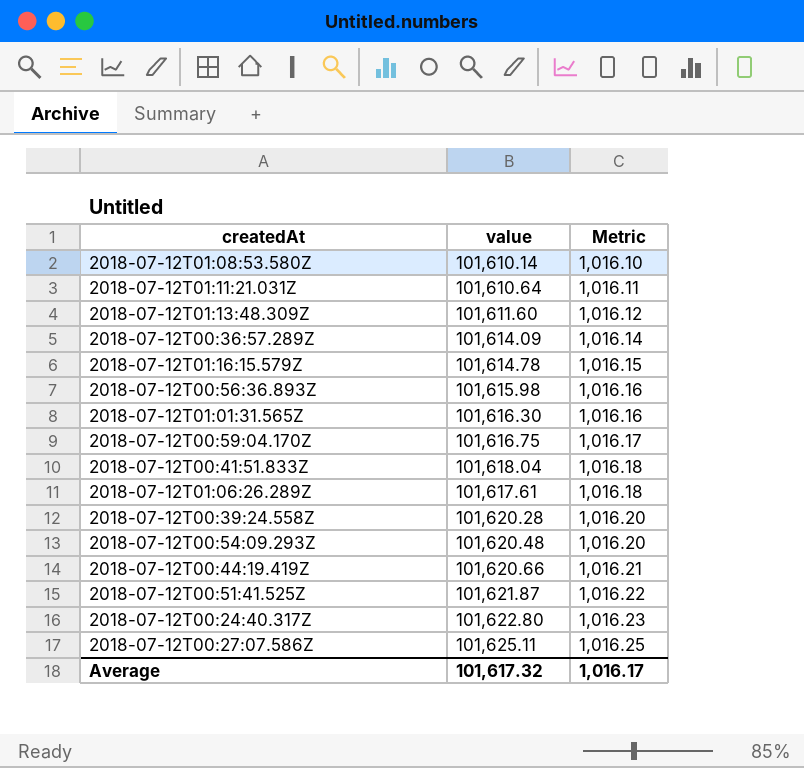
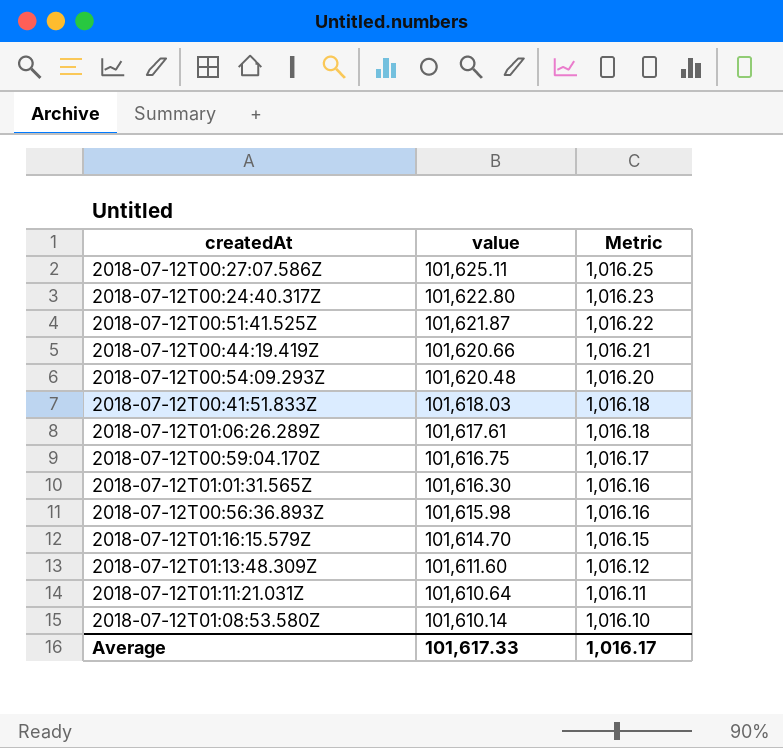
row order: Metric ascending -> value descending
row 2018-07-12T00:36:57.289Z: 101,614.09 | 1,016.14 -> none
row 2018-07-12T00:39:24.558Z: 101,620.28 | 1,016.20 -> none
2018-07-12T00:41:51.833Z | value: 101,618.04 -> 101,618.03
2018-07-12T01:16:15.579Z | value: 101,614.78 -> 101,614.70
Average | value: 101,617.32 -> 101,617.33

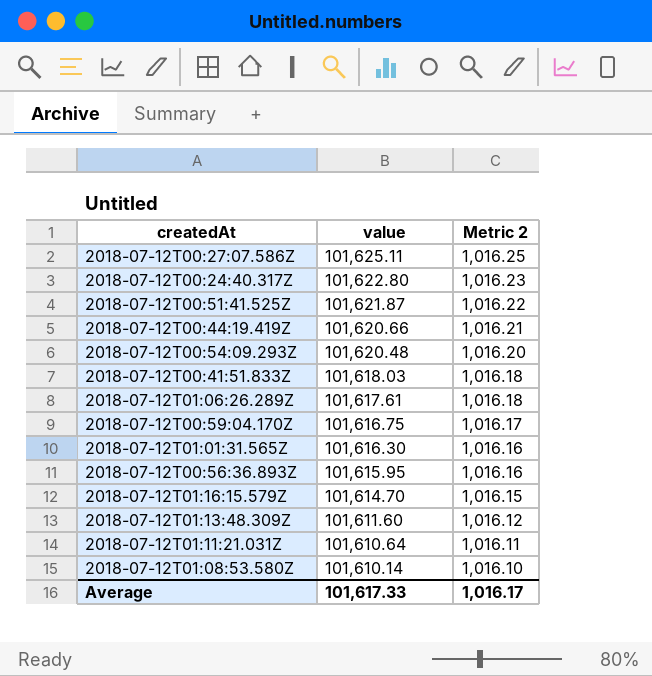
column name: Metric -> Metric 2
2018-07-12T00:56:36.893Z | value: 101,615.98 -> 101,615.95

